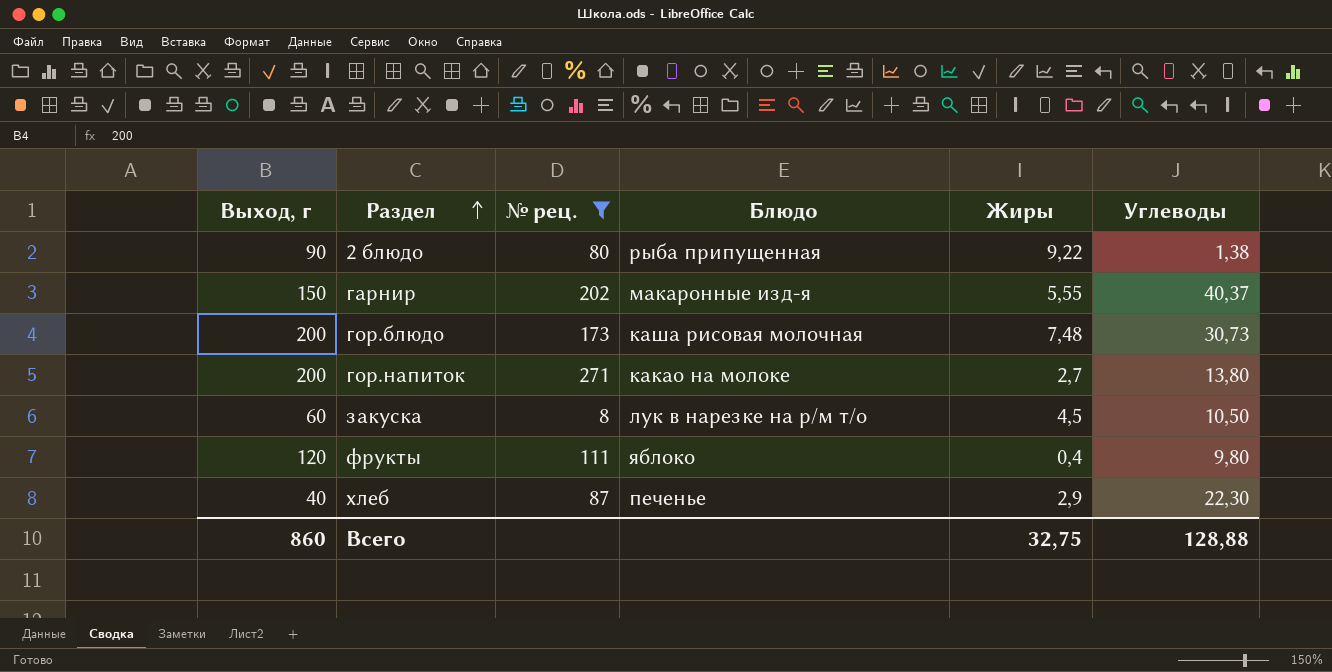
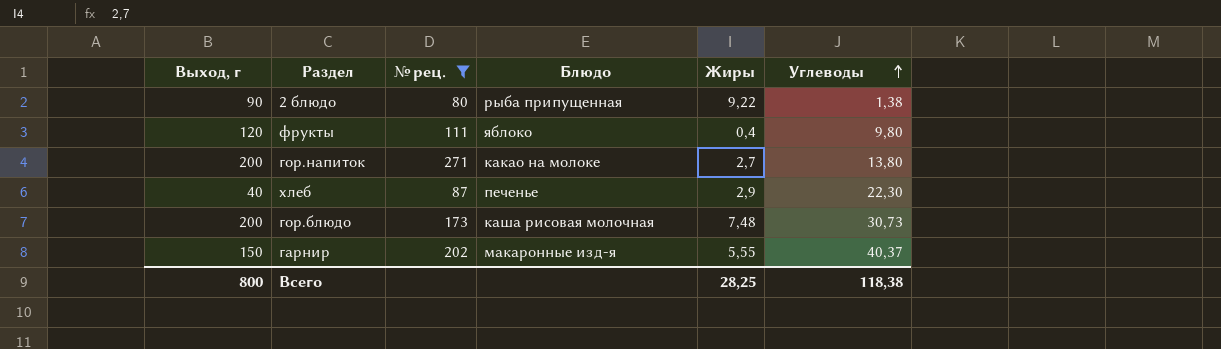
row order: Раздел ascending -> Углеводы ascending
row закуска: 60 | 8 | лук в нарезке на р/м т/о | 4,5 | 10,50 -> none
Всего | Выход, г: 860 -> 800
Всего | Жиры: 32,75 -> 28,25
Всего | Углеводы: 128,88 -> 118,38

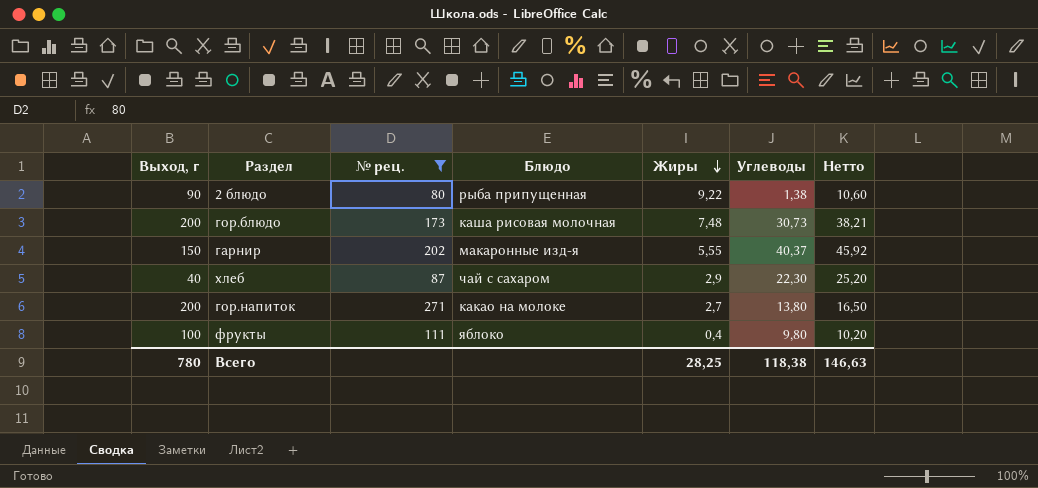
row order: Углеводы ascending -> Жиры descending
column Нетто | formula: none -> [Жиры] + [Углеводы]
хлеб | Блюдо: печенье -> чай с сахаром
фрукты | Выход, г: 120 -> 100
Всего | Выход, г: 800 -> 780

